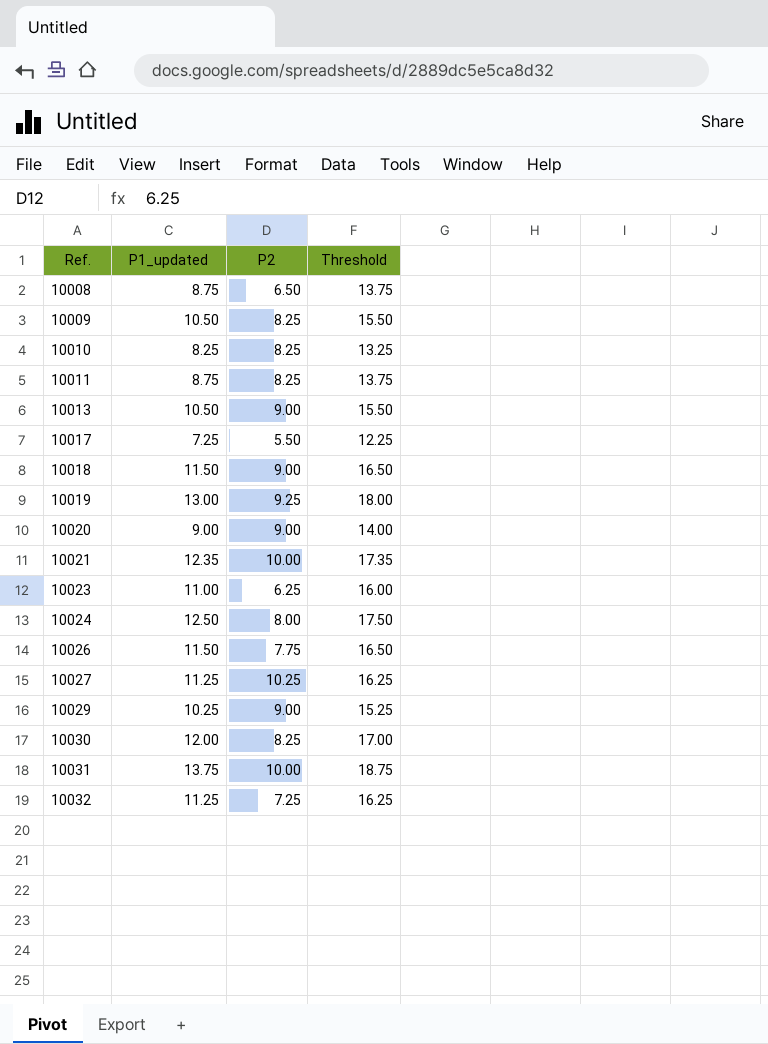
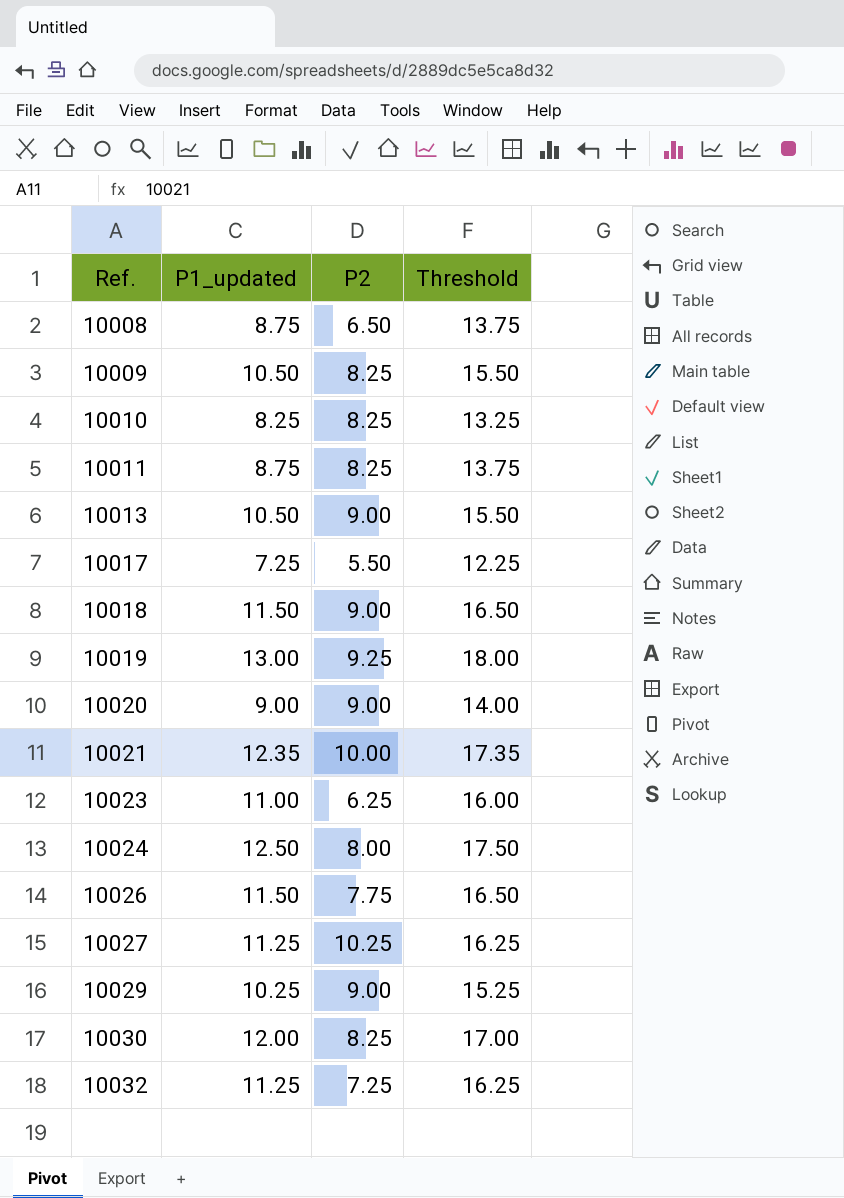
row 10031: 13.75 | 10.00 | 18.75 -> none

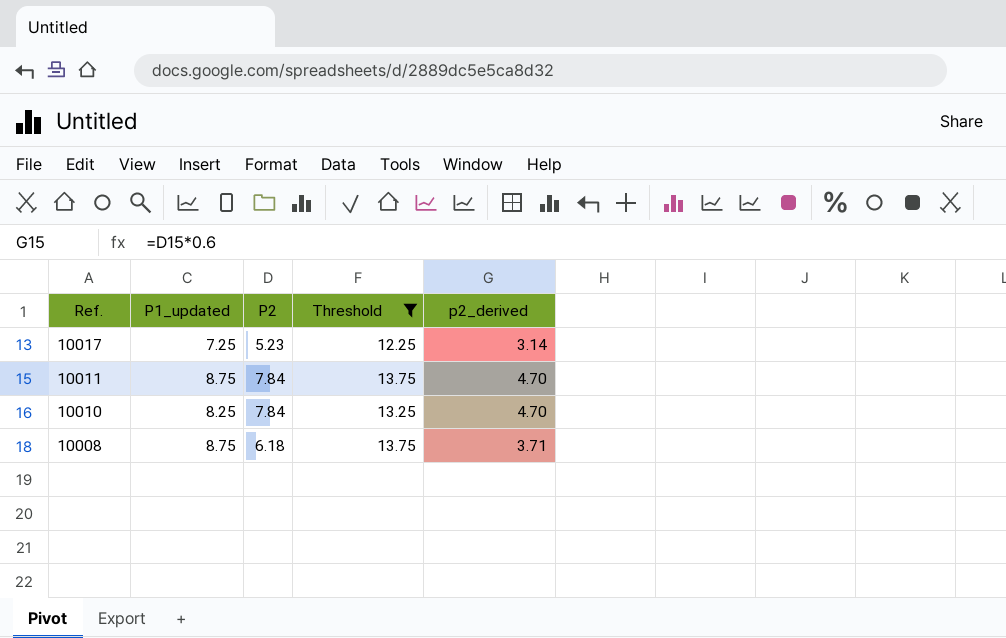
filter: none -> Threshold <= 13.75
row order: Ref. ascending -> Ref. descending
column p2_derived | formula: none -> [P2] * 0.6
10017 | P2: 5.50 -> 5.23
10011 | P2: 8.25 -> 7.84
10010 | P2: 8.25 -> 7.84
10008 | P2: 6.50 -> 6.18

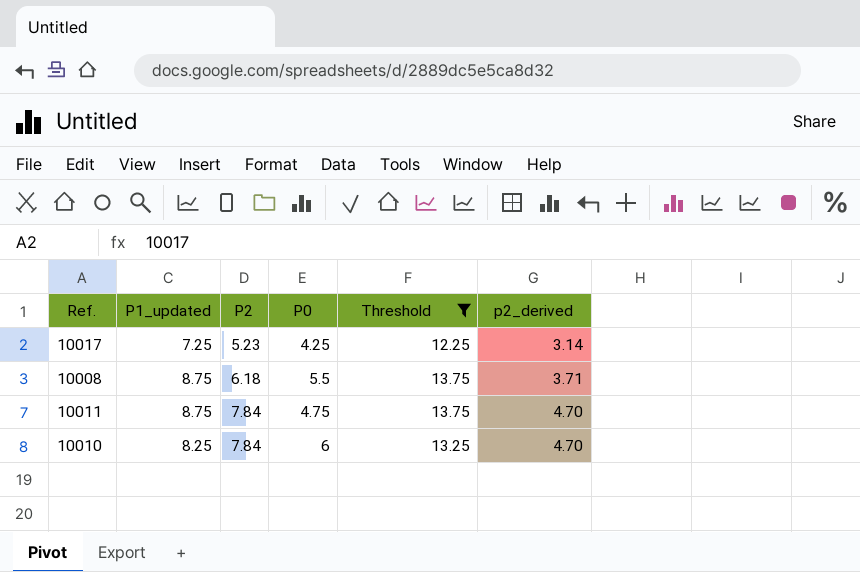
row order: Ref. descending -> P2 ascending
column P0 | position: none -> 4

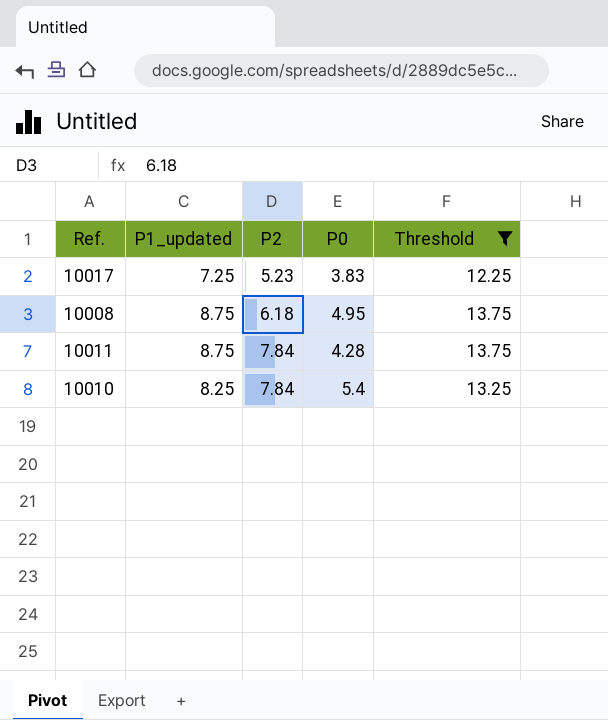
column p2_derived | formula: [P2] * 0.6 -> none
10017 | P0: 4.25 -> 3.83
10008 | P0: 5.5 -> 4.95
10011 | P0: 4.75 -> 4.28
10010 | P0: 6 -> 5.4

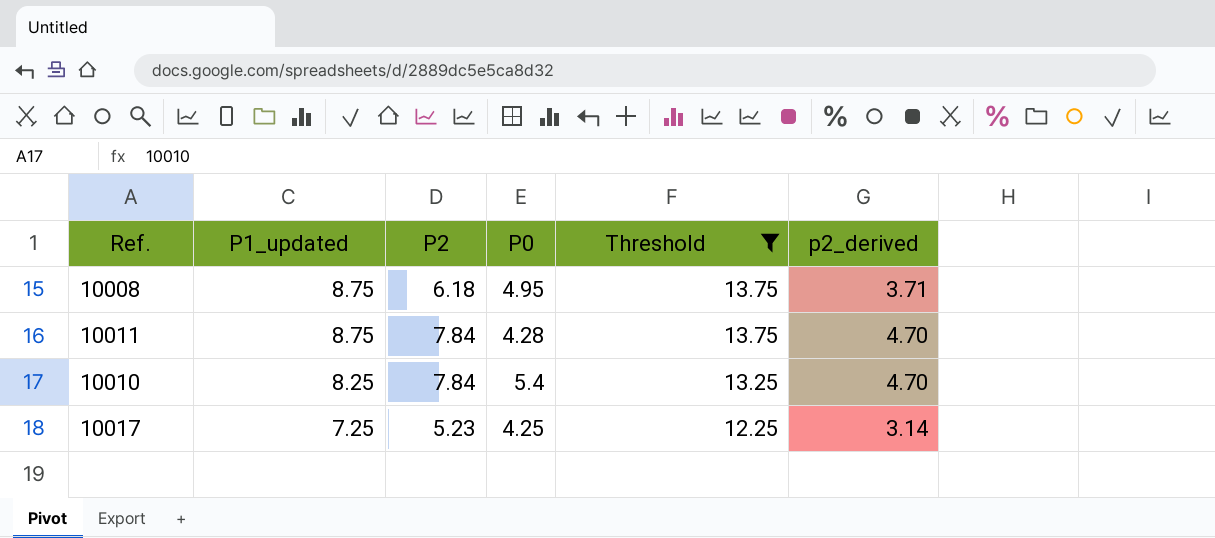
row order: P2 ascending -> P1_updated descending
column p2_derived | formula: none -> [P2] * 0.6
10017 | P0: 3.83 -> 4.25

